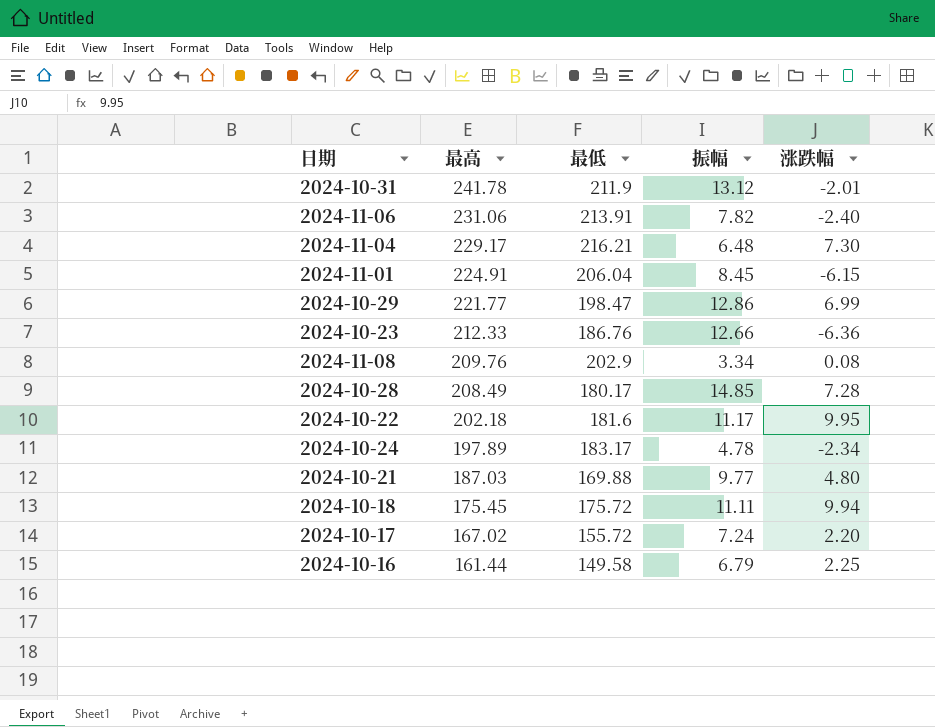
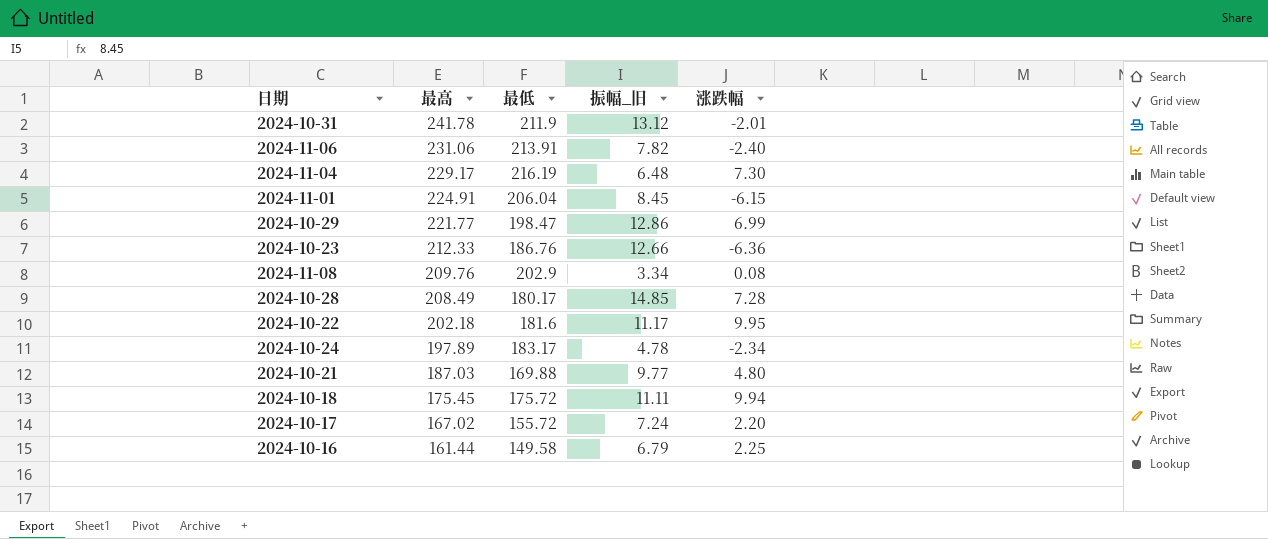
column name: 振幅 -> 振幅_旧
2024-11-04 | 最低: 216.21 -> 216.19

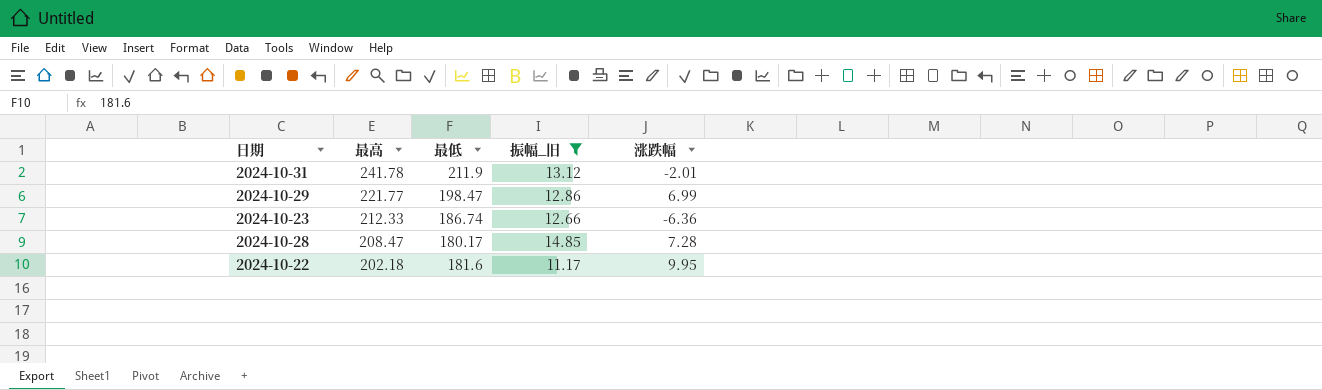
filter: none -> 振幅_旧 >= 11.17
2024-10-23 | 最低: 186.76 -> 186.74
2024-10-28 | 最高: 208.49 -> 208.47

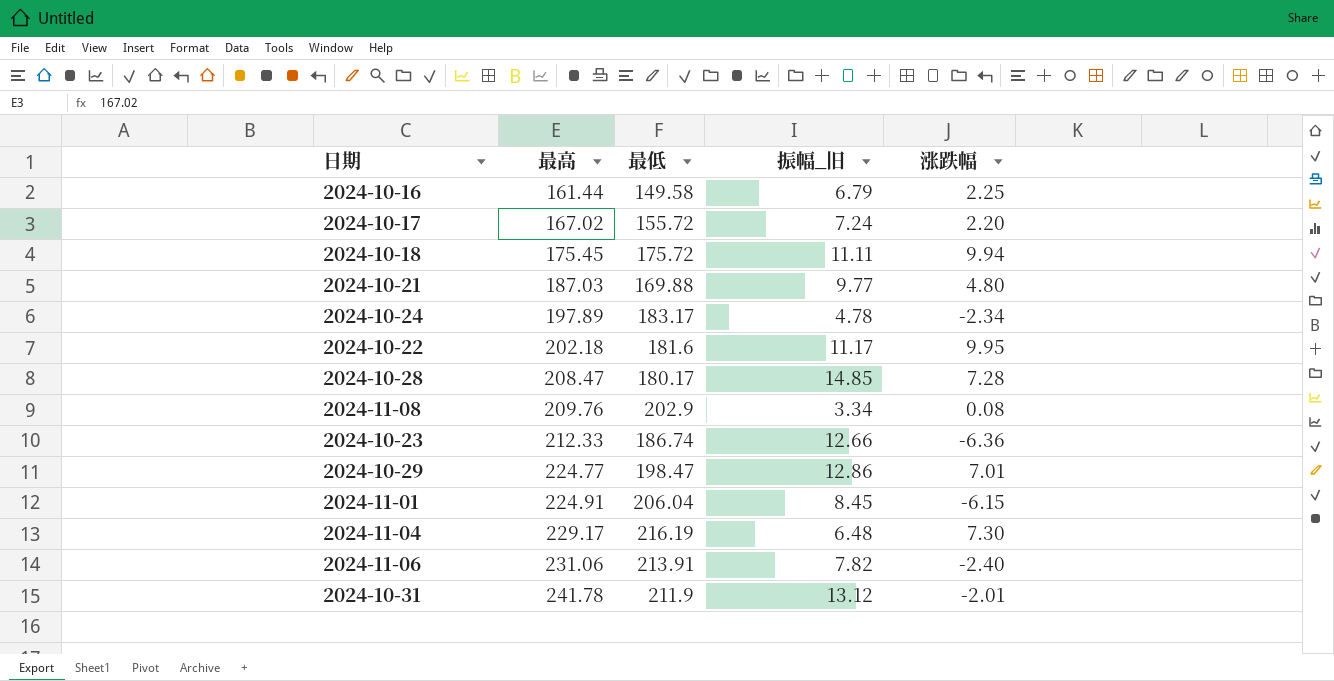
filter: 振幅_旧 >= 11.17 -> none
row order: 最高 descending -> 最高 ascending
2024-10-29 | 最高: 221.77 -> 224.77
2024-10-29 | 涨跌幅: 6.99 -> 7.01

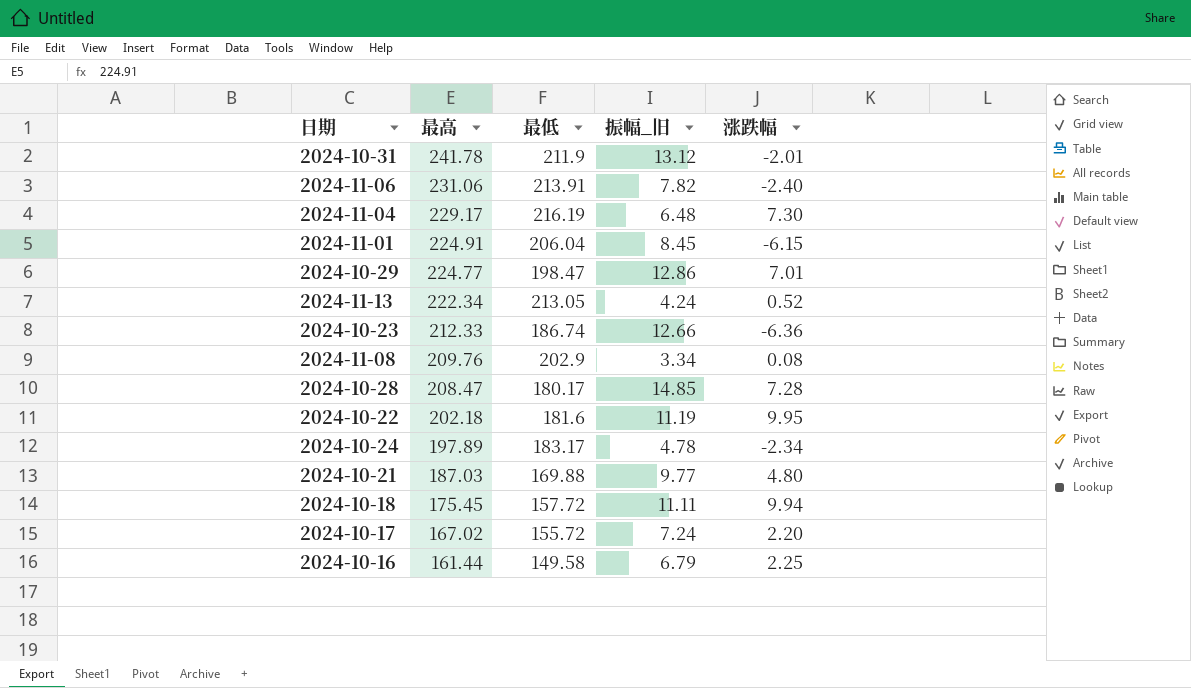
row order: 最高 ascending -> 最高 descending
row 2024-11-13: none -> 222.34 | 213.05 | 4.24 | 0.52
2024-10-22 | 振幅_旧: 11.17 -> 11.19
2024-10-18 | 最低: 175.72 -> 157.72

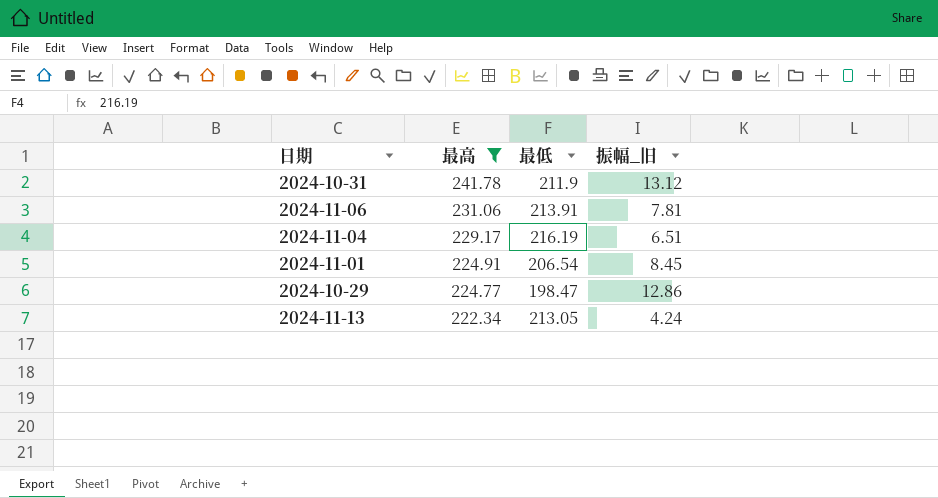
filter: none -> 最高 >= 222.34
column 涨跌幅 | position: 5 -> none
2024-11-06 | 振幅_旧: 7.82 -> 7.81
2024-11-04 | 振幅_旧: 6.48 -> 6.51
2024-11-01 | 最低: 206.04 -> 206.54

